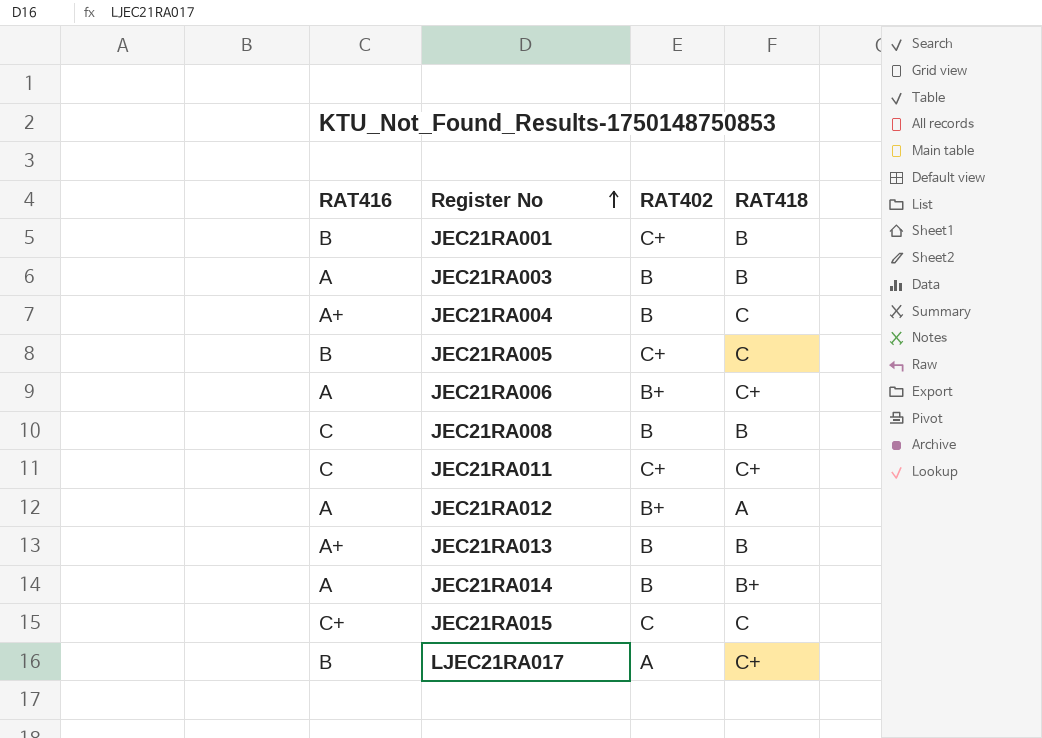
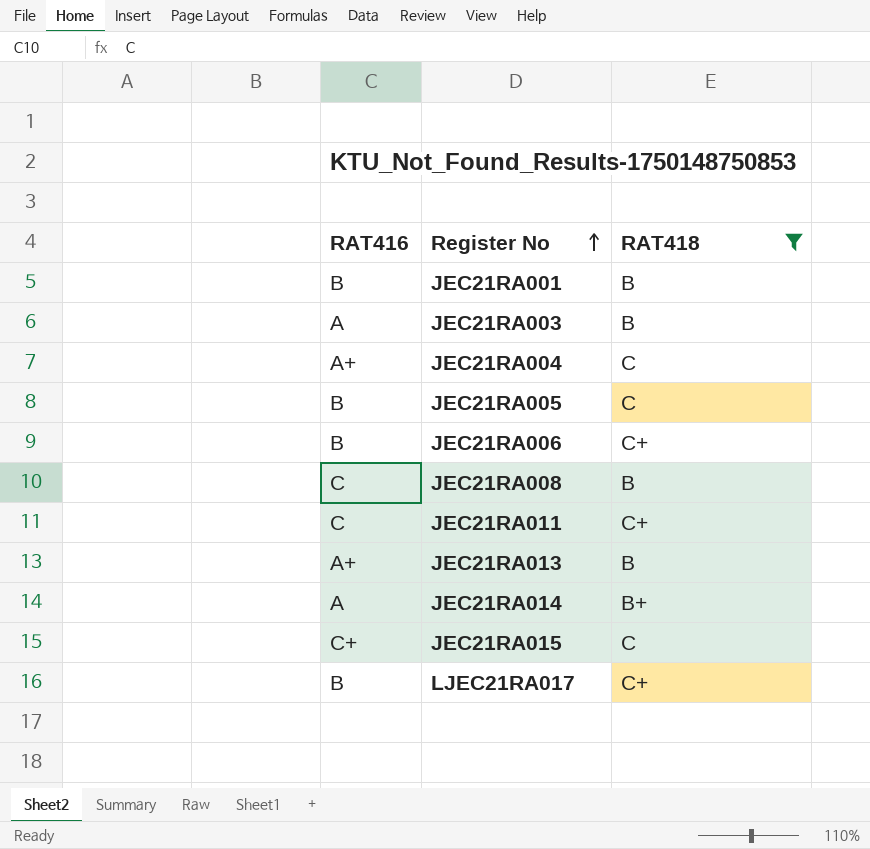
filter: none -> RAT418 != A
column RAT402 | position: 3 -> none
JEC21RA006 | RAT416: A -> B

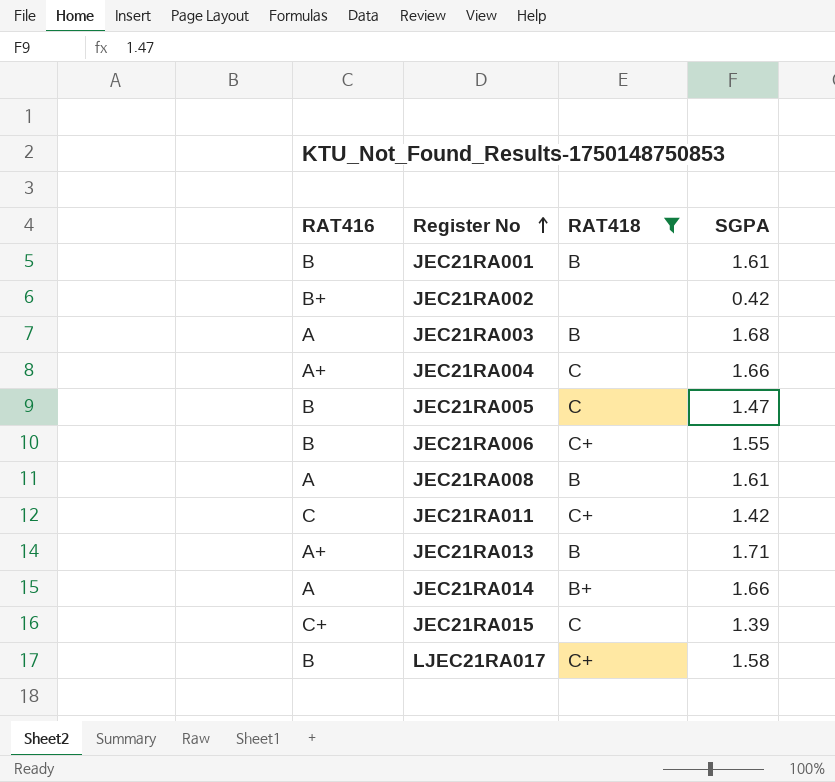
column SGPA | position: none -> 4
row JEC21RA002: none -> B+ | none | 0.42
JEC21RA008 | RAT416: C -> A

